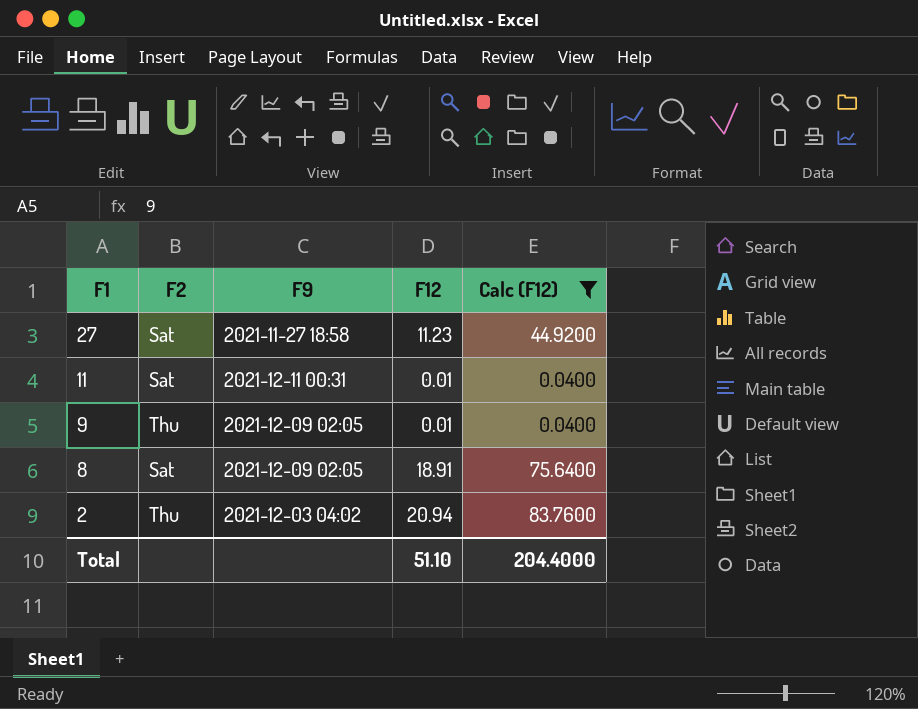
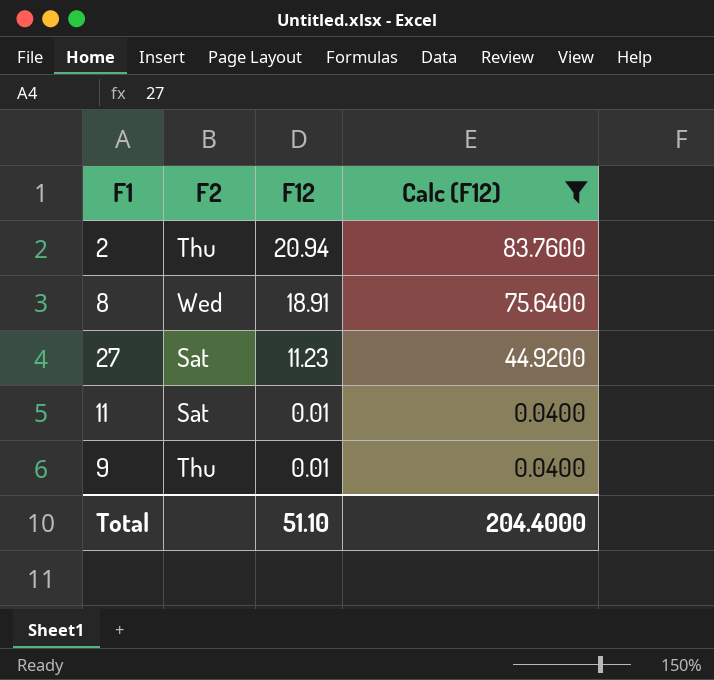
row order: F1 descending -> F12 descending
column F9 | position: 3 -> none
8 | F2: Sat -> Wed

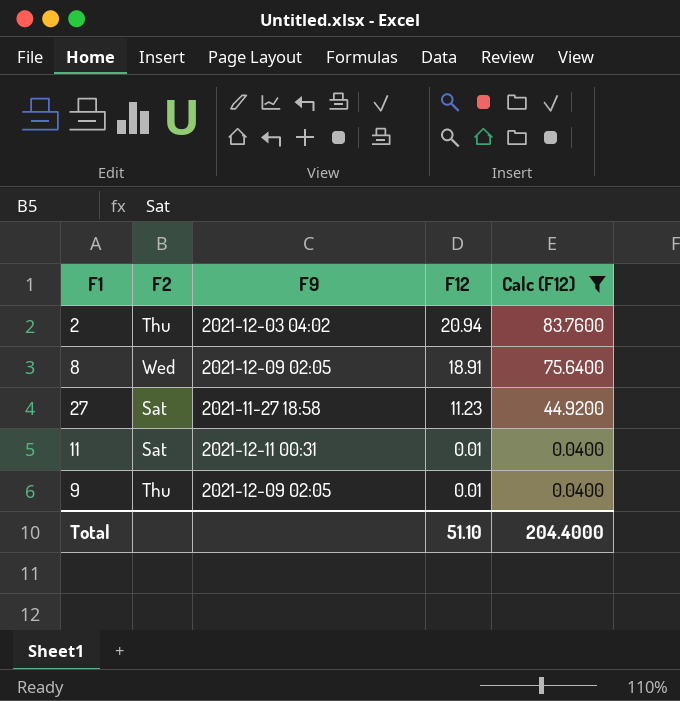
column F9 | position: none -> 3

